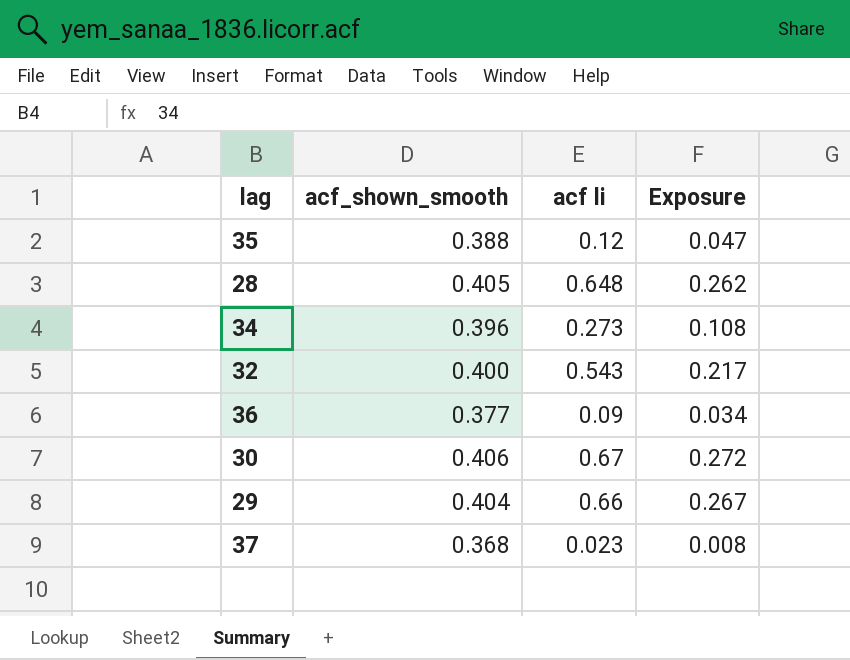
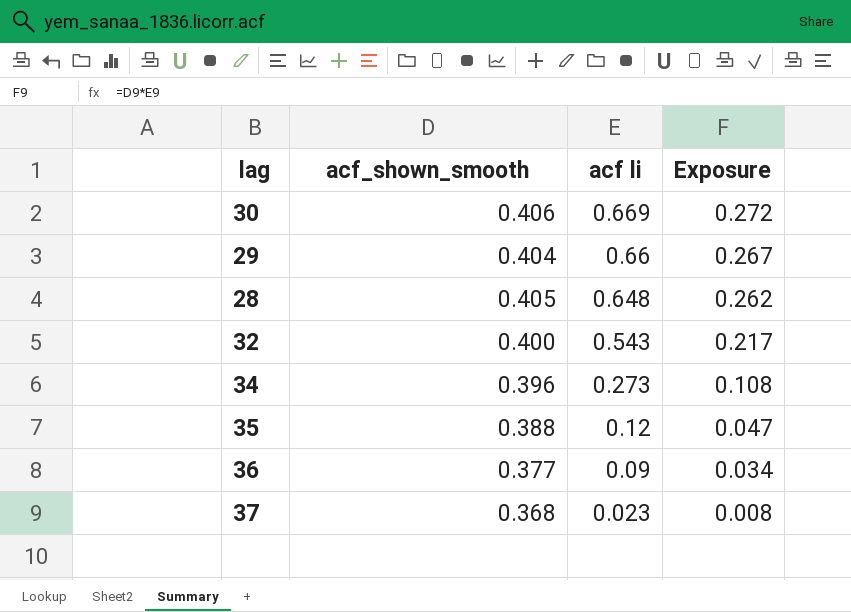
row order: none -> acf li descending
30 | acf li: 0.67 -> 0.669

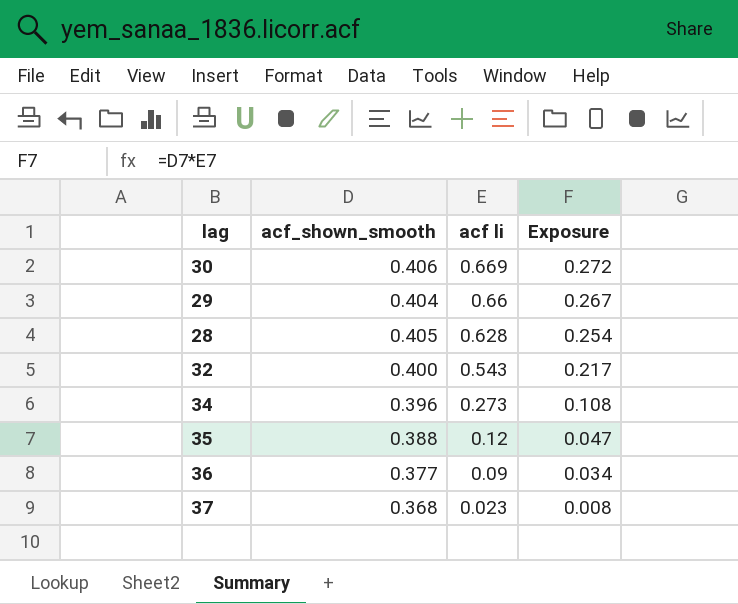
28 | acf li: 0.648 -> 0.628
28 | Exposure: 0.262 -> 0.254

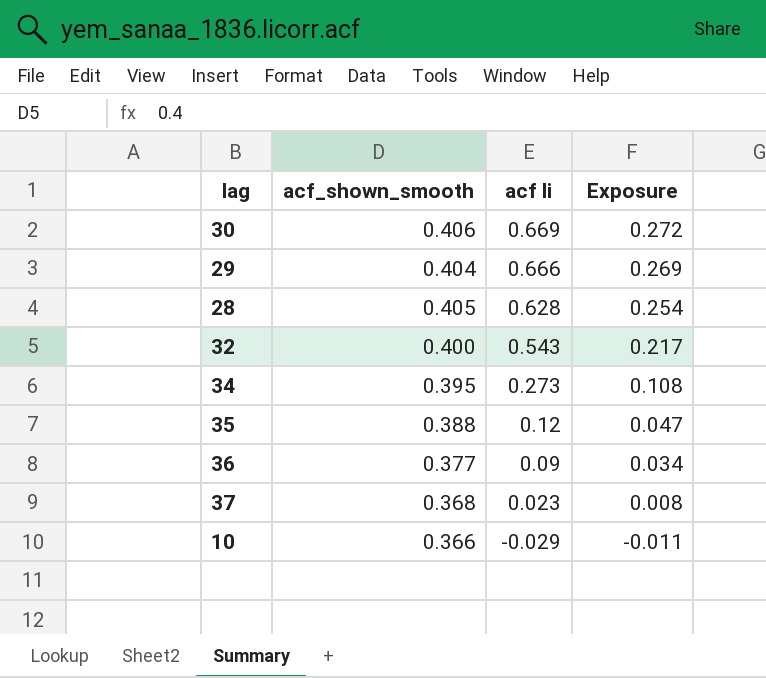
29 | acf li: 0.66 -> 0.666
29 | Exposure: 0.267 -> 0.269
34 | acf_shown_smooth: 0.396 -> 0.395
row 10: none -> 0.366 | -0.029 | -0.011

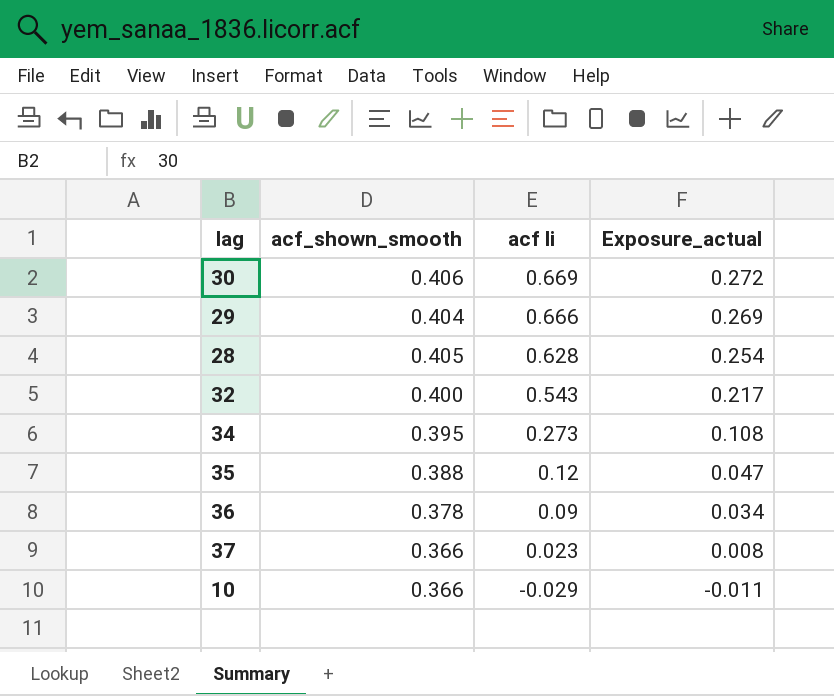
column name: Exposure -> Exposure_actual
36 | acf_shown_smooth: 0.377 -> 0.378
37 | acf_shown_smooth: 0.368 -> 0.366

